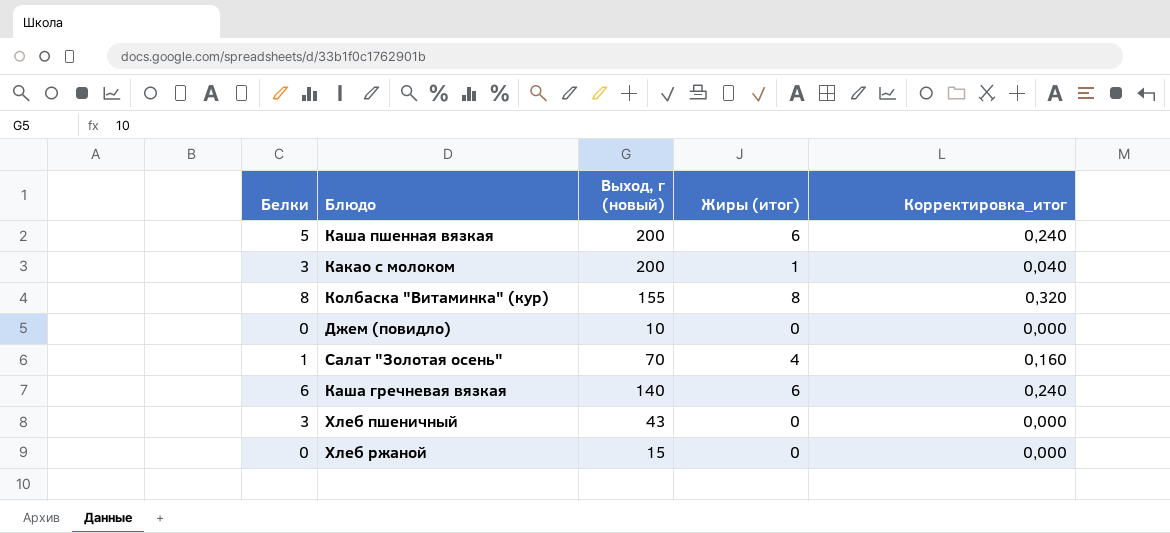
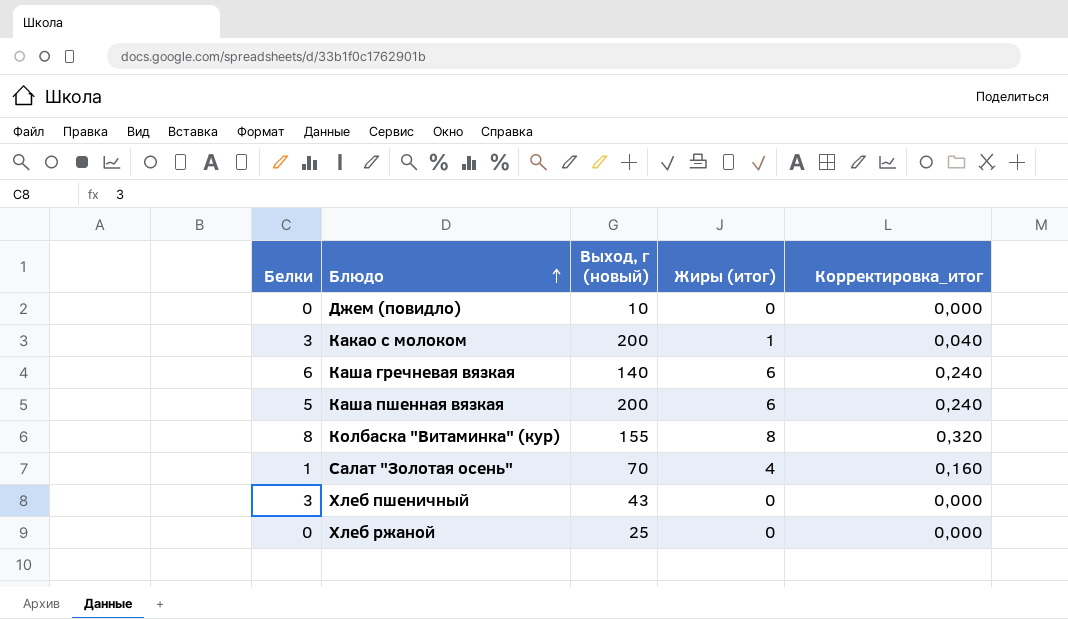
row order: none -> Блюдо ascending
Хлеб ржаной | Выход, г (новый): 15 -> 25

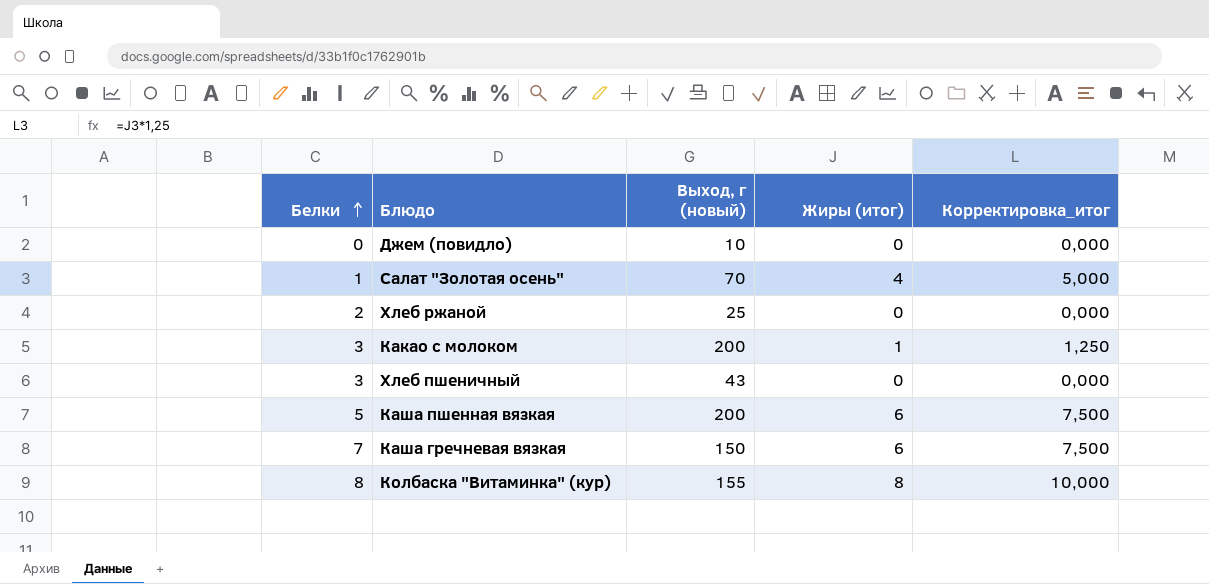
row order: Блюдо ascending -> Белки ascending
column Корректировка_итог | formula: [Жиры (итог)] * 0,04 -> [Жиры (итог)] * 1,25
Хлеб ржаной | Белки: 0 -> 2
Каша гречневая вязкая | Белки: 6 -> 7
Каша гречневая вязкая | Выход, г (новый): 140 -> 150

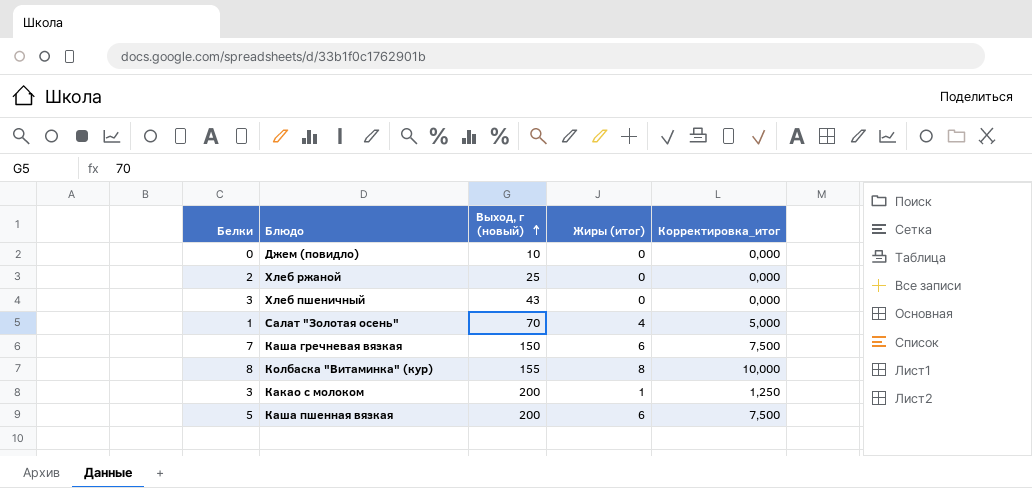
row order: Белки ascending -> Выход, г (новый) ascending

